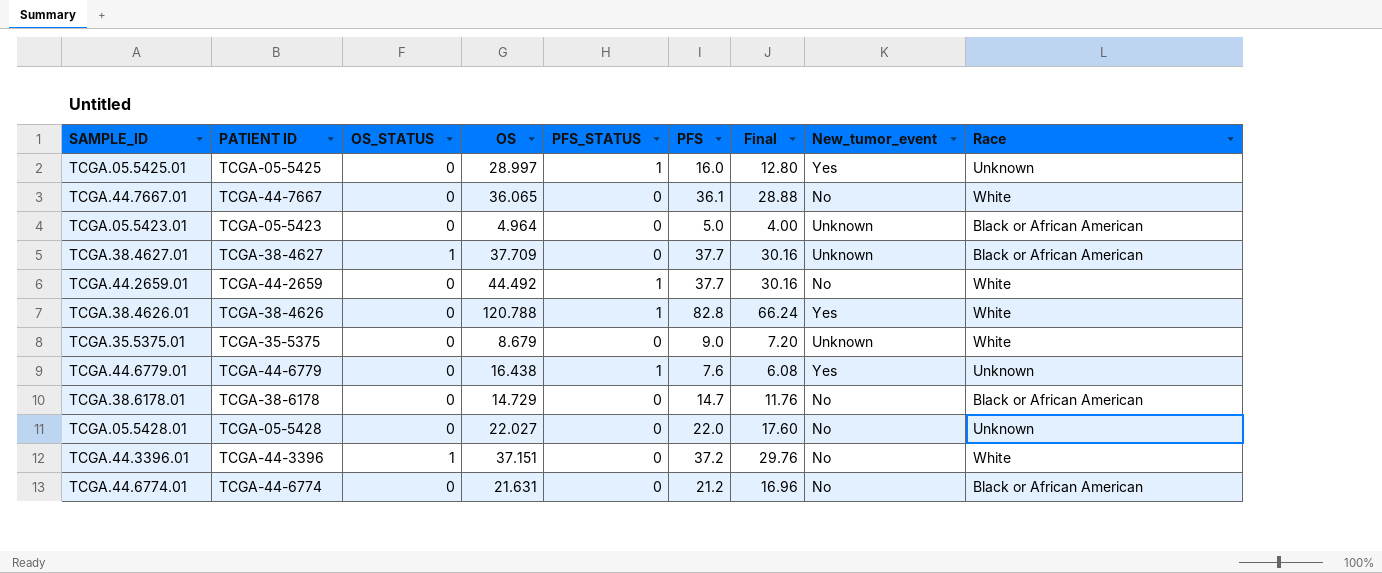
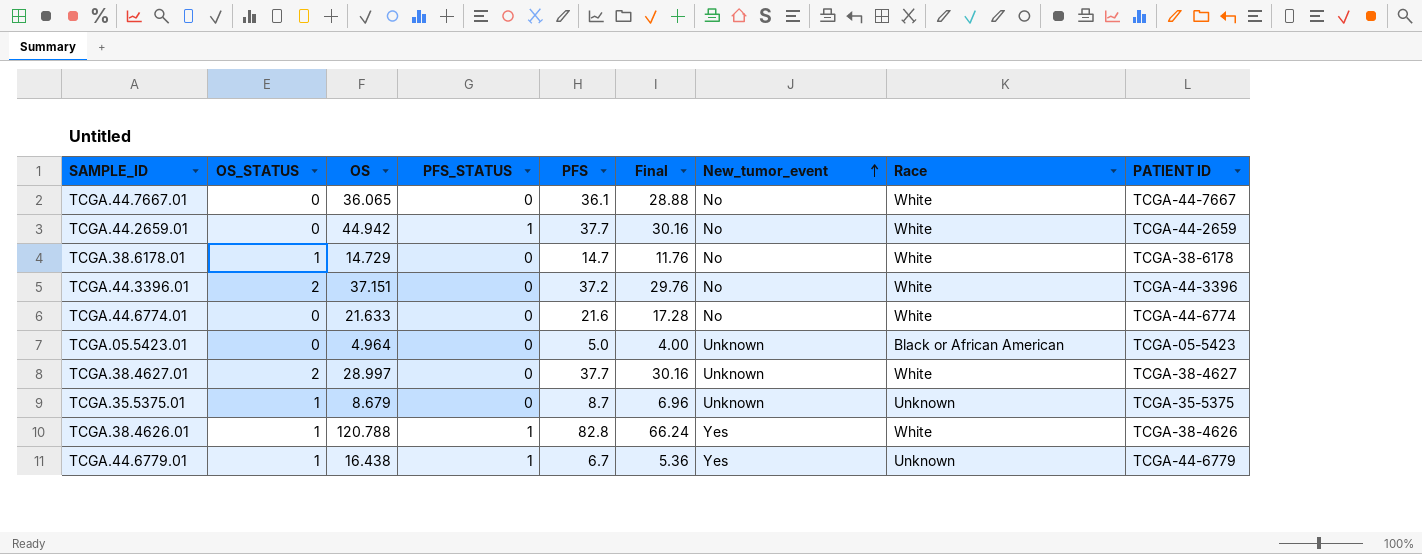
row order: none -> New_tumor_event ascending
column PATIENT ID | position: 2 -> 9
row TCGA.05.5425.01: TCGA-05-5425 | 0 | 28.997 | 1 | 16.0 | 12.80 | Yes | Unknown -> none
row TCGA.05.5428.01: TCGA-05-5428 | 0 | 22.027 | 0 | 22.0 | 17.60 | No | Unknown -> none
TCGA.44.2659.01 | OS: 44.492 -> 44.942
TCGA.38.6178.01 | OS_STATUS: 0 -> 1
TCGA.38.6178.01 | Race: Black or African American -> White
TCGA.44.3396.01 | OS_STATUS: 1 -> 2
TCGA.44.6774.01 | OS: 21.631 -> 21.633
TCGA.44.6774.01 | PFS: 21.2 -> 21.6
TCGA.44.6774.01 | Final: 16.96 -> 17.28
TCGA.44.6774.01 | Race: Black or African American -> White
TCGA.38.4627.01 | OS_STATUS: 1 -> 2
TCGA.38.4627.01 | OS: 37.709 -> 28.997
TCGA.38.4627.01 | Race: Black or African American -> White
TCGA.35.5375.01 | OS_STATUS: 0 -> 1
TCGA.35.5375.01 | PFS: 9.0 -> 8.7
TCGA.35.5375.01 | Final: 7.20 -> 6.96
TCGA.35.5375.01 | Race: White -> Unknown
TCGA.38.4626.01 | OS_STATUS: 0 -> 1
TCGA.44.6779.01 | OS_STATUS: 0 -> 1
TCGA.44.6779.01 | PFS: 7.6 -> 6.7
TCGA.44.6779.01 | Final: 6.08 -> 5.36

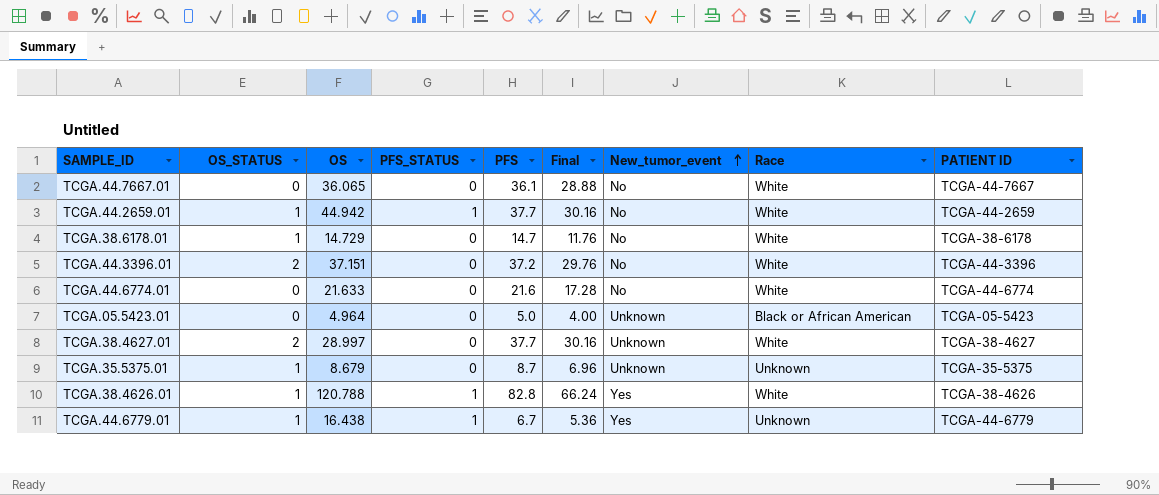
TCGA.44.2659.01 | OS_STATUS: 0 -> 1

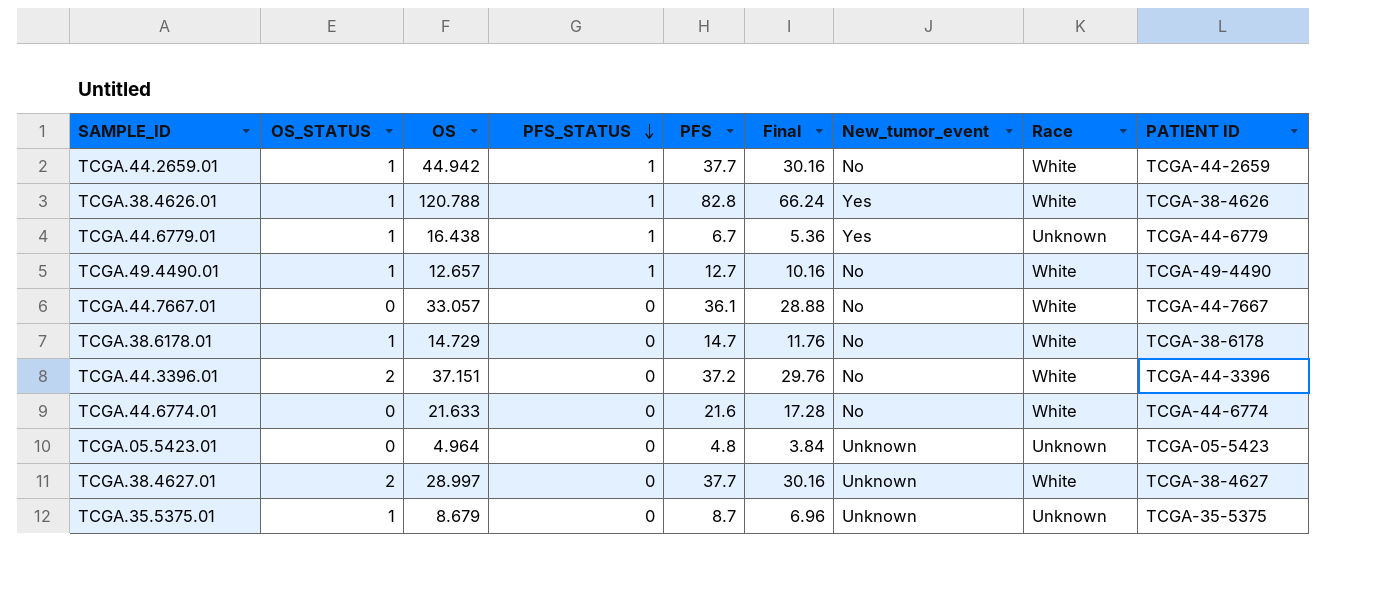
row order: New_tumor_event ascending -> PFS_STATUS descending
row TCGA.49.4490.01: none -> 1 | 12.657 | 1 | 12.7 | 10.16 | No | White | TCGA-49-4490
TCGA.44.7667.01 | OS: 36.065 -> 33.057
TCGA.05.5423.01 | PFS: 5.0 -> 4.8
TCGA.05.5423.01 | Final: 4.00 -> 3.84
TCGA.05.5423.01 | Race: Black or African American -> Unknown

